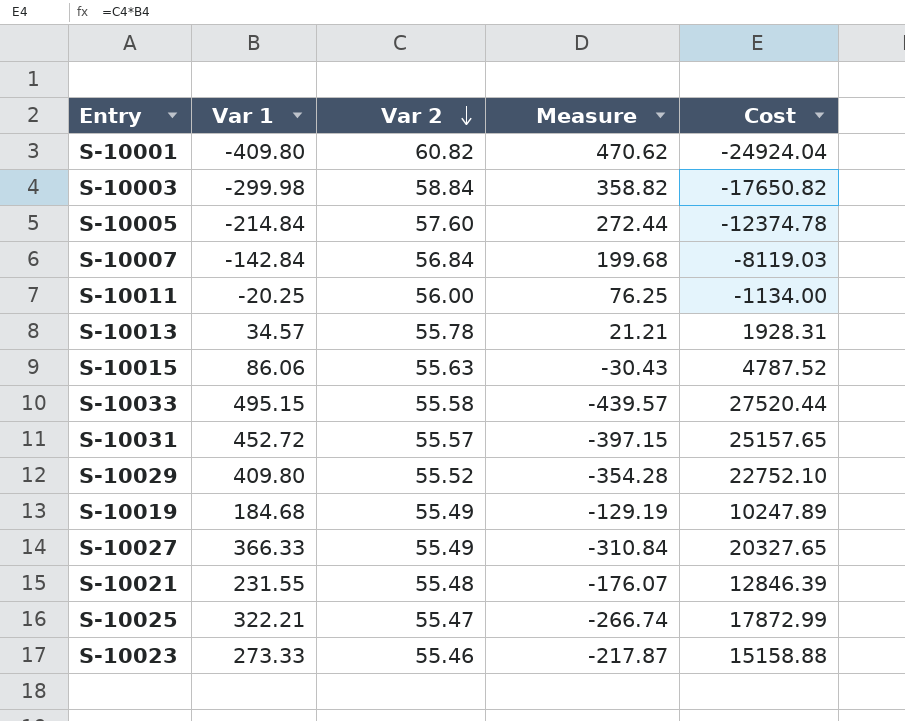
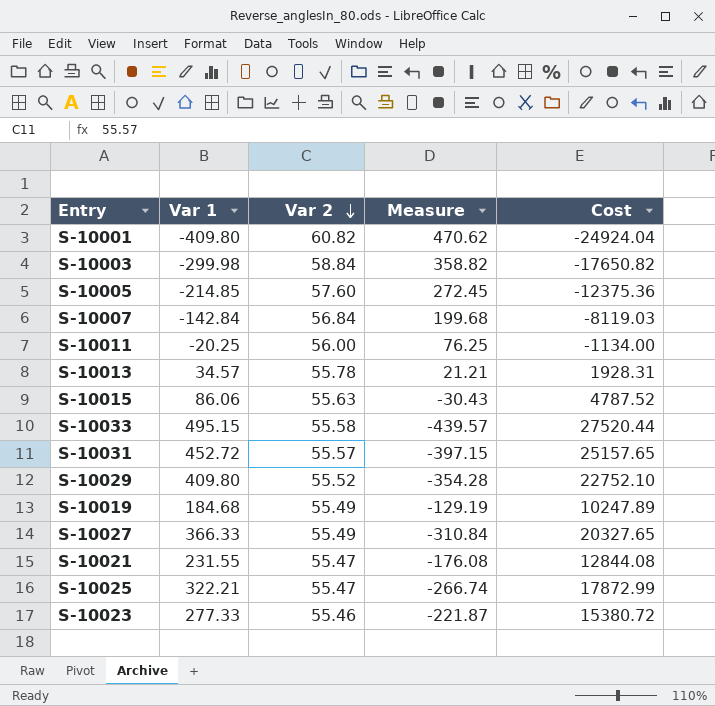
S-10005 | Var 1: -214.84 -> -214.85
S-10005 | Measure: 272.44 -> 272.45
S-10005 | Cost: -12374.78 -> -12375.36
S-10021 | Var 2: 55.48 -> 55.47
S-10021 | Measure: -176.07 -> -176.08
S-10021 | Cost: 12846.39 -> 12844.08
S-10023 | Var 1: 273.33 -> 277.33
S-10023 | Measure: -217.87 -> -221.87
S-10023 | Cost: 15158.88 -> 15380.72

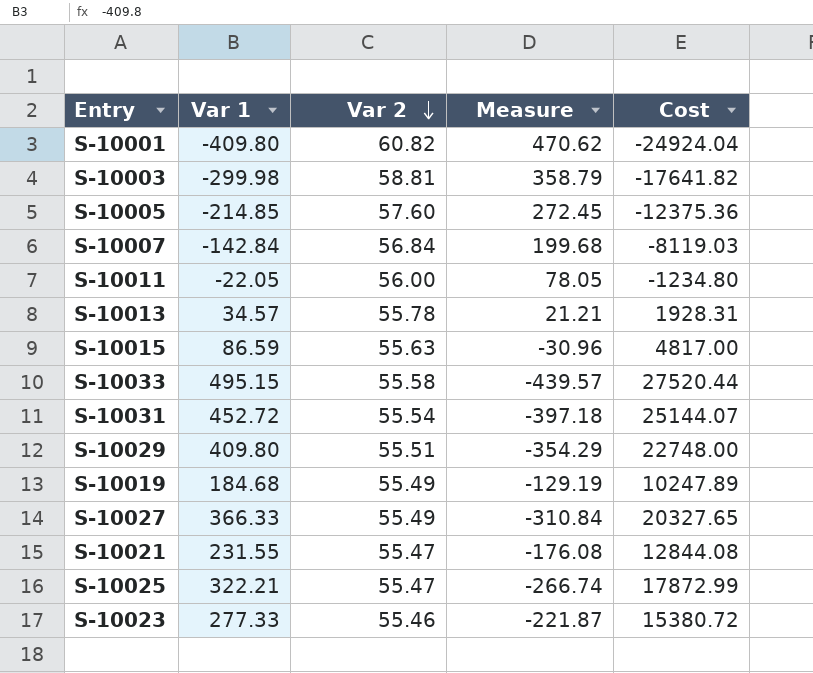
S-10003 | Var 2: 58.84 -> 58.81
S-10003 | Measure: 358.82 -> 358.79
S-10003 | Cost: -17650.82 -> -17641.82
S-10011 | Var 1: -20.25 -> -22.05
S-10011 | Measure: 76.25 -> 78.05
S-10011 | Cost: -1134.00 -> -1234.80
S-10015 | Var 1: 86.06 -> 86.59
S-10015 | Measure: -30.43 -> -30.96
S-10015 | Cost: 4787.52 -> 4817.00
S-10031 | Var 2: 55.57 -> 55.54
S-10031 | Measure: -397.15 -> -397.18
S-10031 | Cost: 25157.65 -> 25144.07
S-10029 | Var 2: 55.52 -> 55.51
S-10029 | Measure: -354.28 -> -354.29
S-10029 | Cost: 22752.10 -> 22748.00

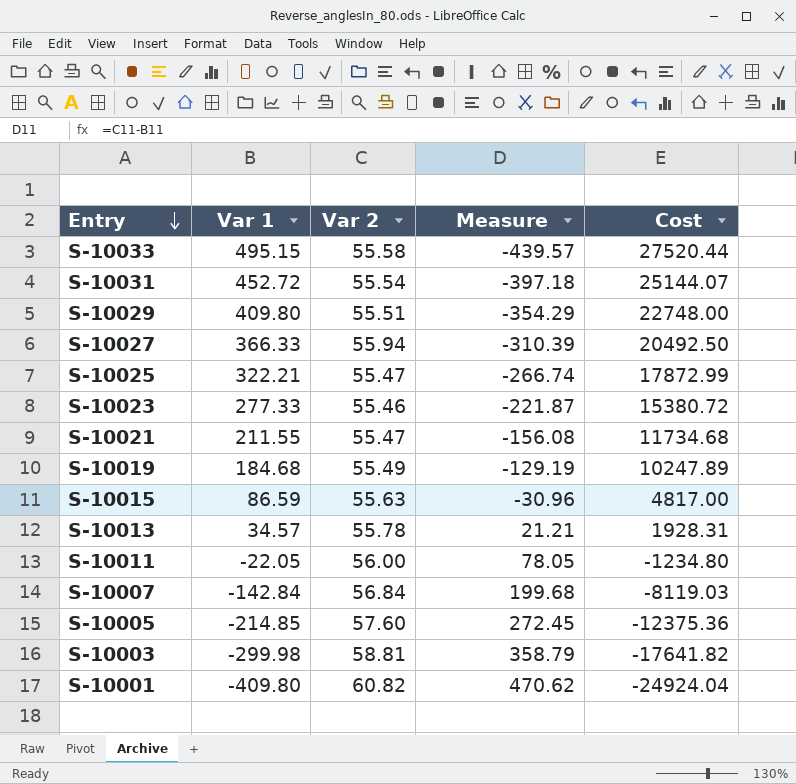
row order: Var 2 descending -> Entry descending
S-10027 | Var 2: 55.49 -> 55.94
S-10027 | Measure: -310.84 -> -310.39
S-10027 | Cost: 20327.65 -> 20492.50
S-10021 | Var 1: 231.55 -> 211.55
S-10021 | Measure: -176.08 -> -156.08
S-10021 | Cost: 12844.08 -> 11734.68

